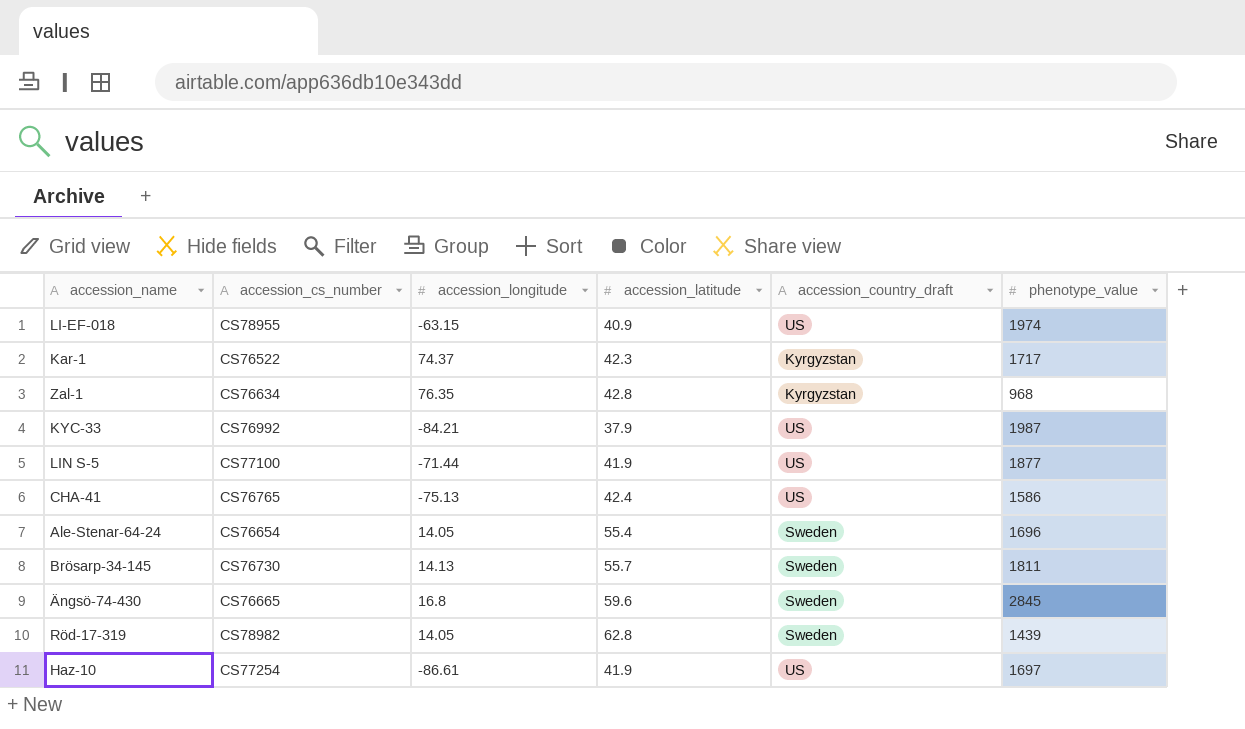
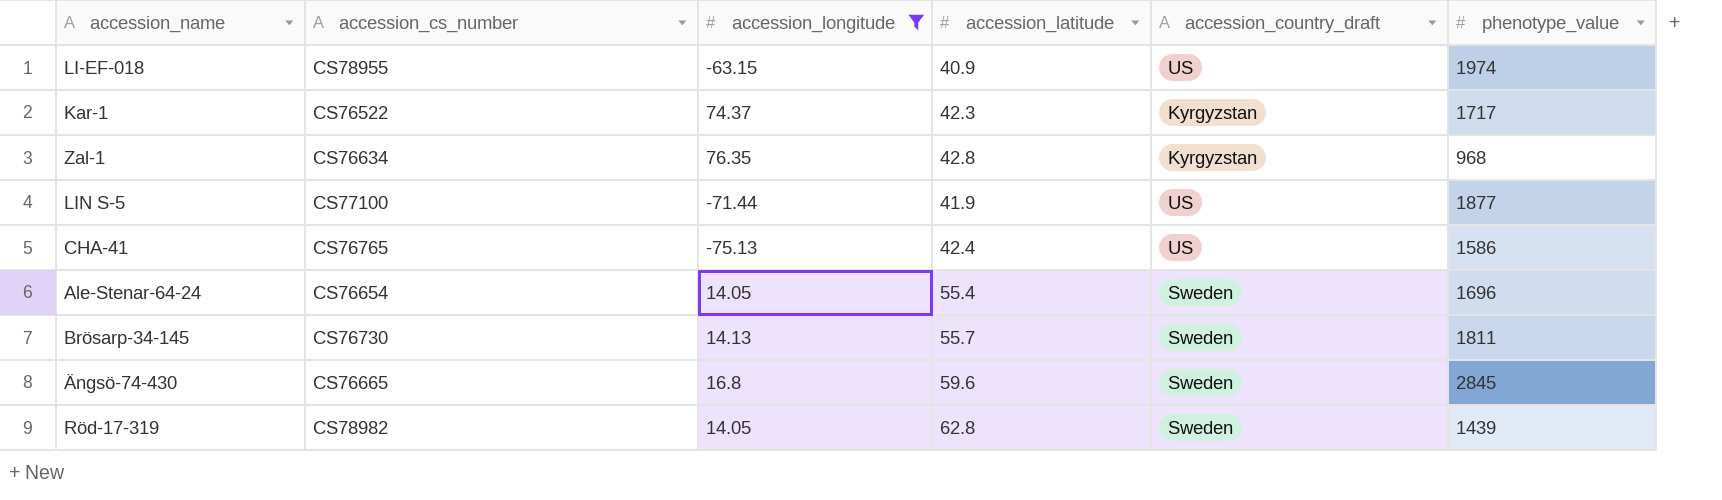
filter: none -> accession_longitude >= -75.13

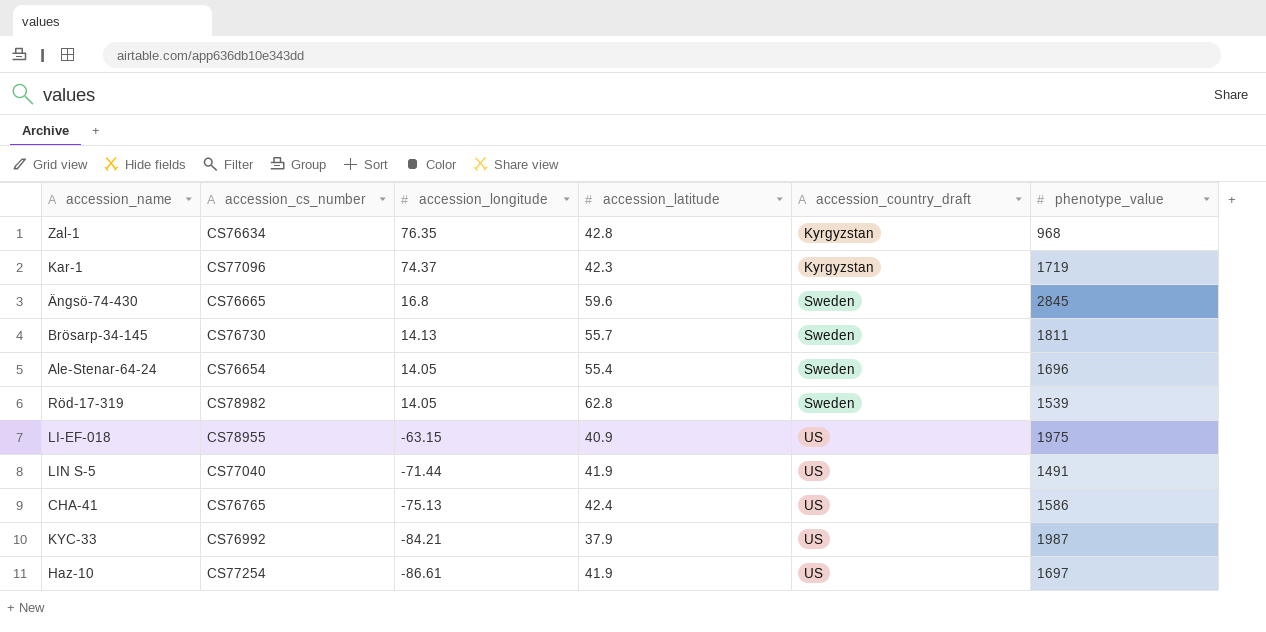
filter: accession_longitude >= -75.13 -> none
row order: none -> accession_longitude descending
Kar-1 | accession_cs_number: CS76522 -> CS77096
Kar-1 | phenotype_value: 1717 -> 1719
Röd-17-319 | phenotype_value: 1439 -> 1539
LI-EF-018 | phenotype_value: 1974 -> 1975
LIN S-5 | accession_cs_number: CS77100 -> CS77040
LIN S-5 | phenotype_value: 1877 -> 1491

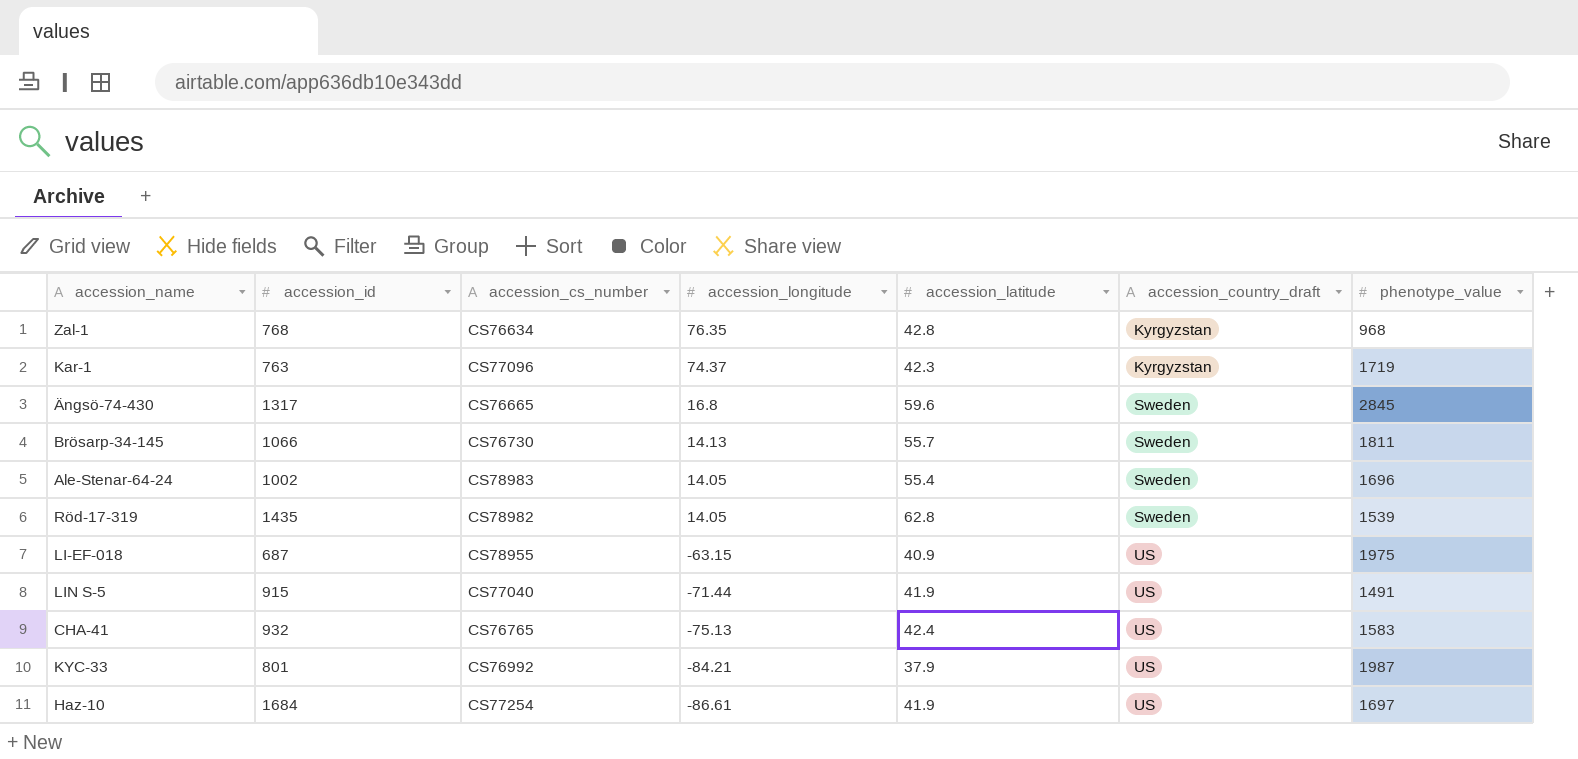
column accession_id | position: none -> 2
Ale-Stenar-64-24 | accession_cs_number: CS76654 -> CS78983
CHA-41 | phenotype_value: 1586 -> 1583

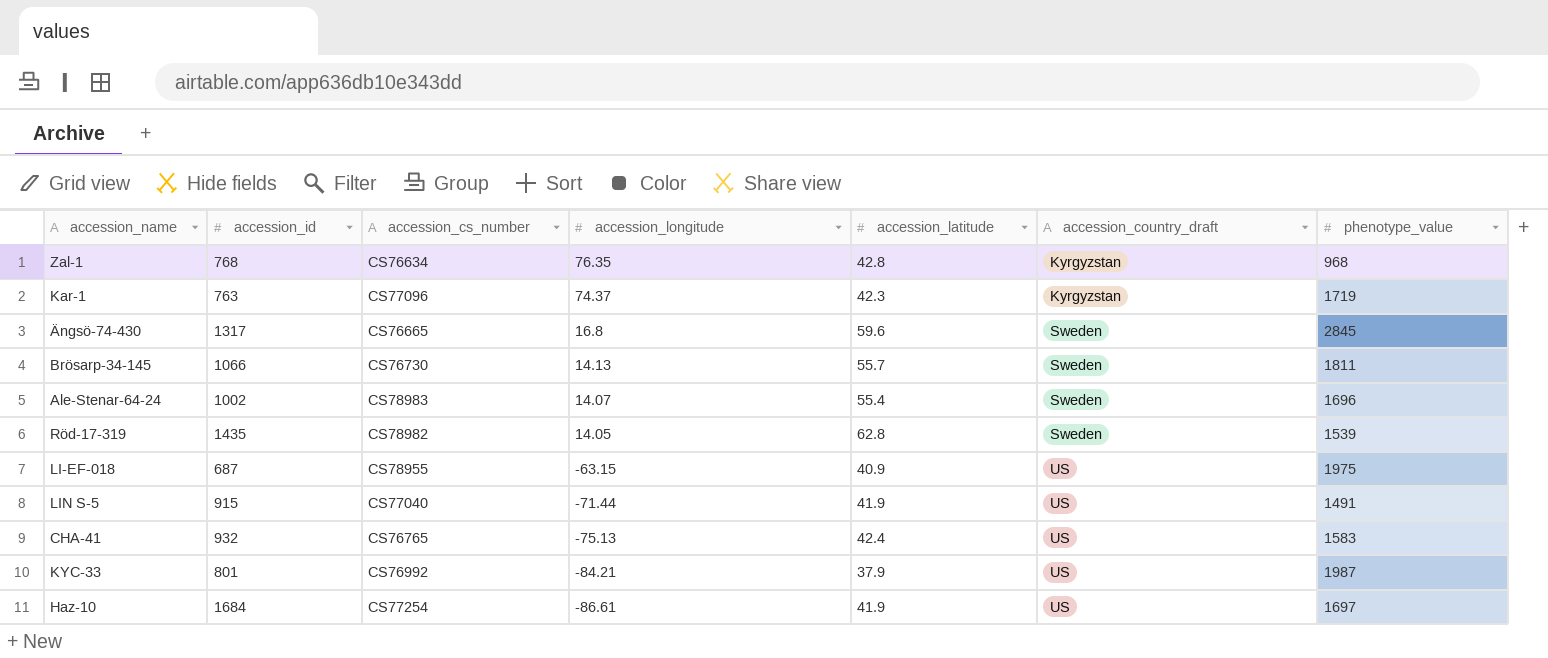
Ale-Stenar-64-24 | accession_longitude: 14.05 -> 14.07

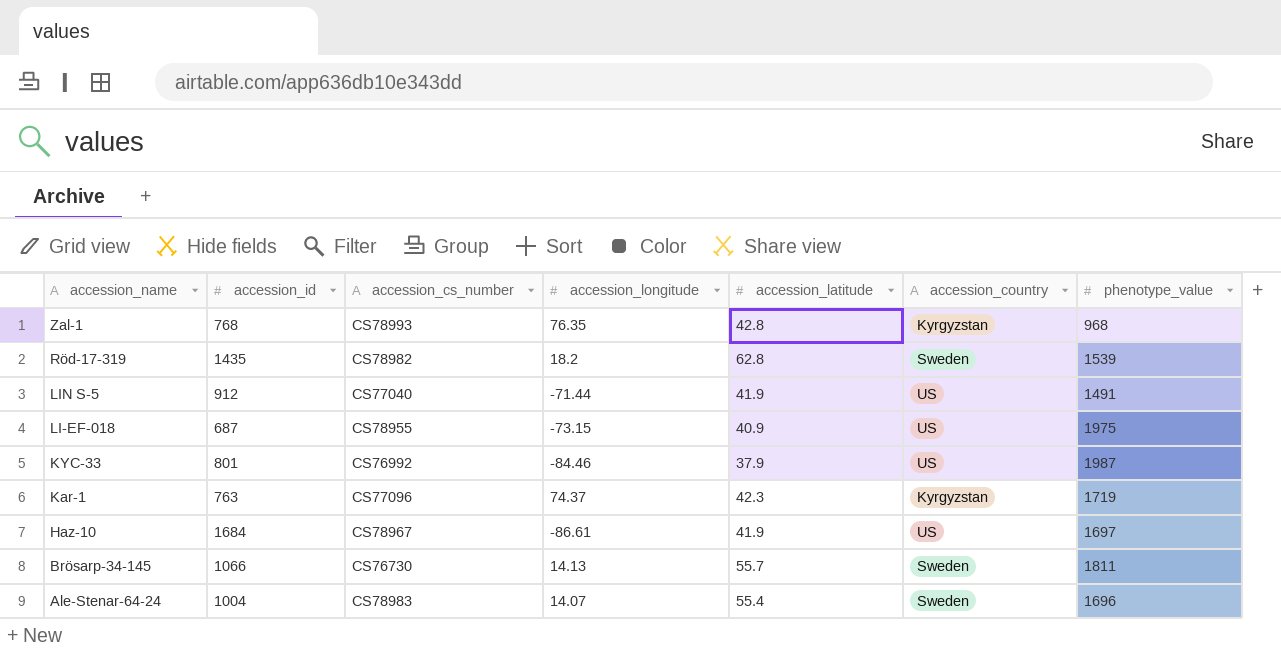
row order: accession_longitude descending -> accession_name descending
column name: accession_country_draft -> accession_country
row Ängsö-74-430: 1317 | CS76665 | 16.8 | 59.6 | Sweden | 2845 -> none
row CHA-41: 932 | CS76765 | -75.13 | 42.4 | US | 1583 -> none
Zal-1 | accession_cs_number: CS76634 -> CS78993
Röd-17-319 | accession_longitude: 14.05 -> 18.2
LIN S-5 | accession_id: 915 -> 912
LI-EF-018 | accession_longitude: -63.15 -> -73.15
KYC-33 | accession_longitude: -84.21 -> -84.46
Haz-10 | accession_cs_number: CS77254 -> CS78967
Ale-Stenar-64-24 | accession_id: 1002 -> 1004

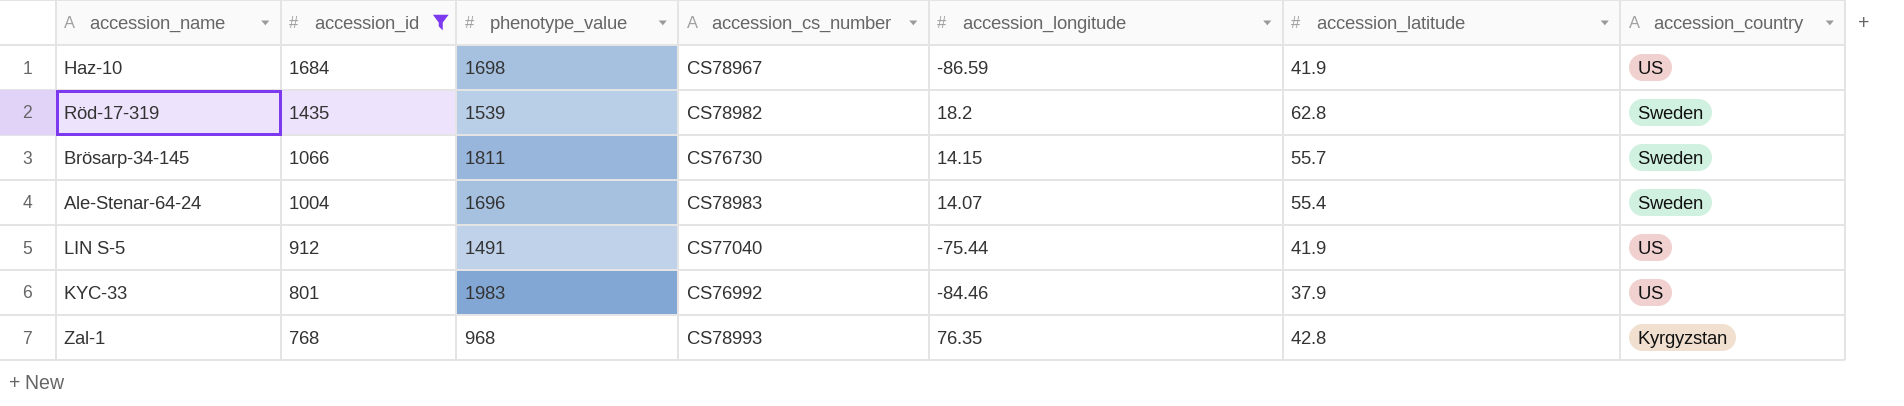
filter: none -> accession_id >= 768
row order: accession_name descending -> accession_id descending
column phenotype_value | position: 7 -> 3
Haz-10 | phenotype_value: 1697 -> 1698
Haz-10 | accession_longitude: -86.61 -> -86.59
Brösarp-34-145 | accession_longitude: 14.13 -> 14.15
LIN S-5 | accession_longitude: -71.44 -> -75.44
KYC-33 | phenotype_value: 1987 -> 1983

